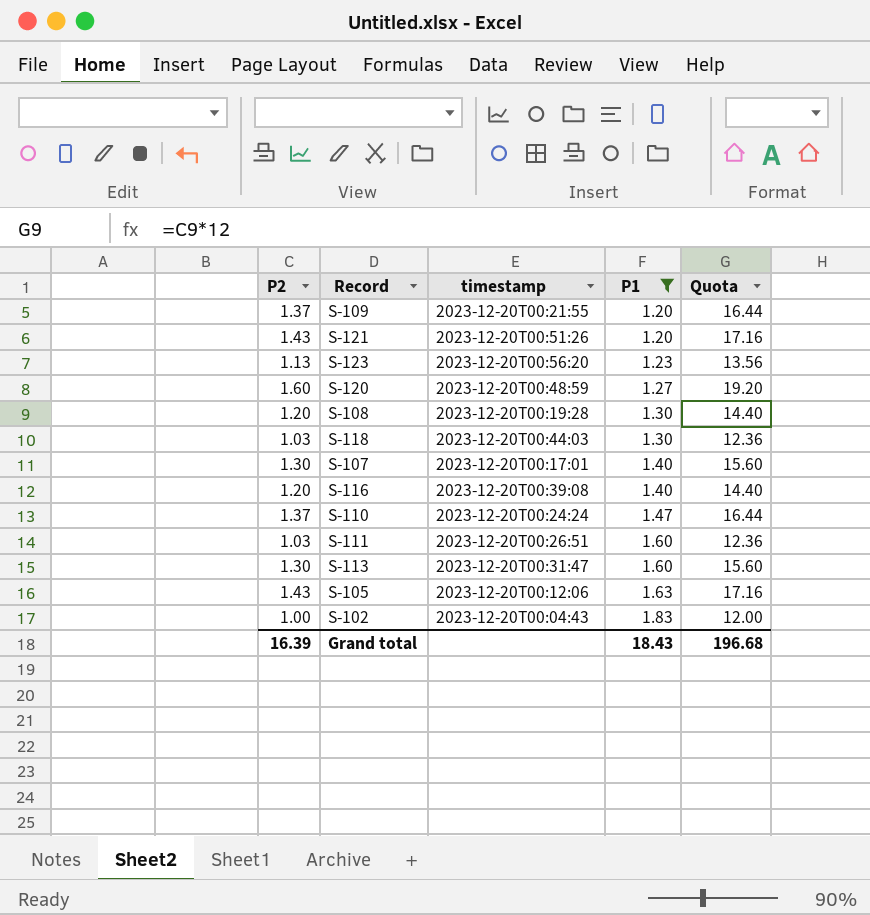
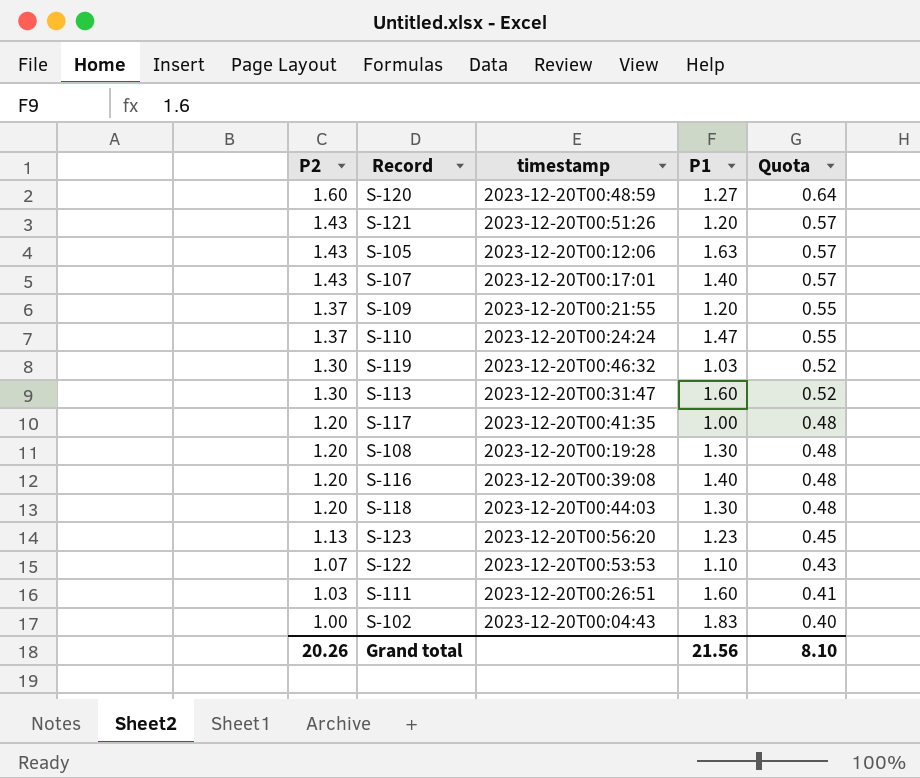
filter: P1 >= 1.20 -> none
row order: P1 ascending -> P2 descending
column Quota | formula: [P2] * 12 -> [P2] * 0.4
S-107 | P2: 1.30 -> 1.43
S-118 | P2: 1.03 -> 1.20
Grand total | P2: 16.39 -> 20.26
Grand total | P1: 18.43 -> 21.56
Grand total | Quota: 196.68 -> 8.10

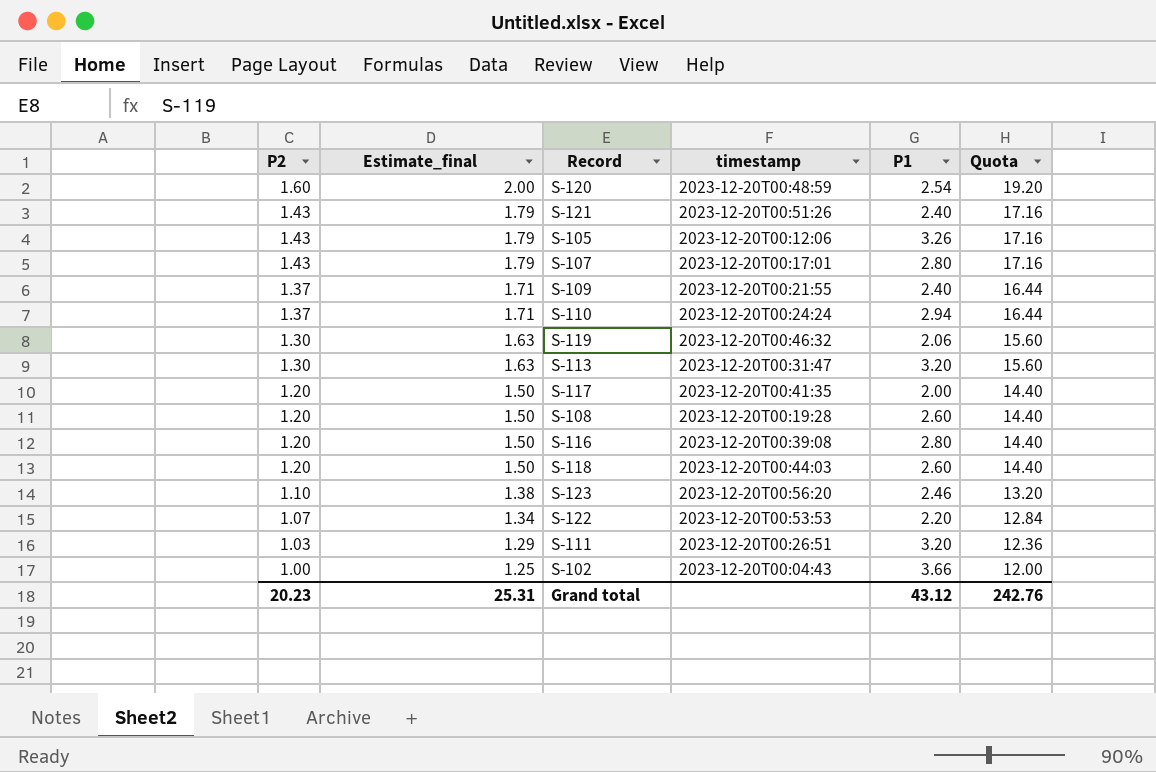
column Estimate_final | formula: none -> [P2] * 1.25
column Quota | formula: [P2] * 0.4 -> [P2] * 12
S-120 | P1: 1.27 -> 2.54
S-121 | P1: 1.20 -> 2.40
S-105 | P1: 1.63 -> 3.26
S-107 | P1: 1.40 -> 2.80
S-109 | P1: 1.20 -> 2.40
S-110 | P1: 1.47 -> 2.94
S-119 | P1: 1.03 -> 2.06
S-113 | P1: 1.60 -> 3.20
S-117 | P1: 1.00 -> 2.00
S-108 | P1: 1.30 -> 2.60
S-116 | P1: 1.40 -> 2.80
S-118 | P1: 1.30 -> 2.60
S-123 | P2: 1.13 -> 1.10
S-123 | P1: 1.23 -> 2.46
S-122 | P1: 1.10 -> 2.20
S-111 | P1: 1.60 -> 3.20
S-102 | P1: 1.83 -> 3.66
Grand total | P2: 20.26 -> 20.23
Grand total | P1: 21.56 -> 43.12
Grand total | Quota: 8.10 -> 242.76

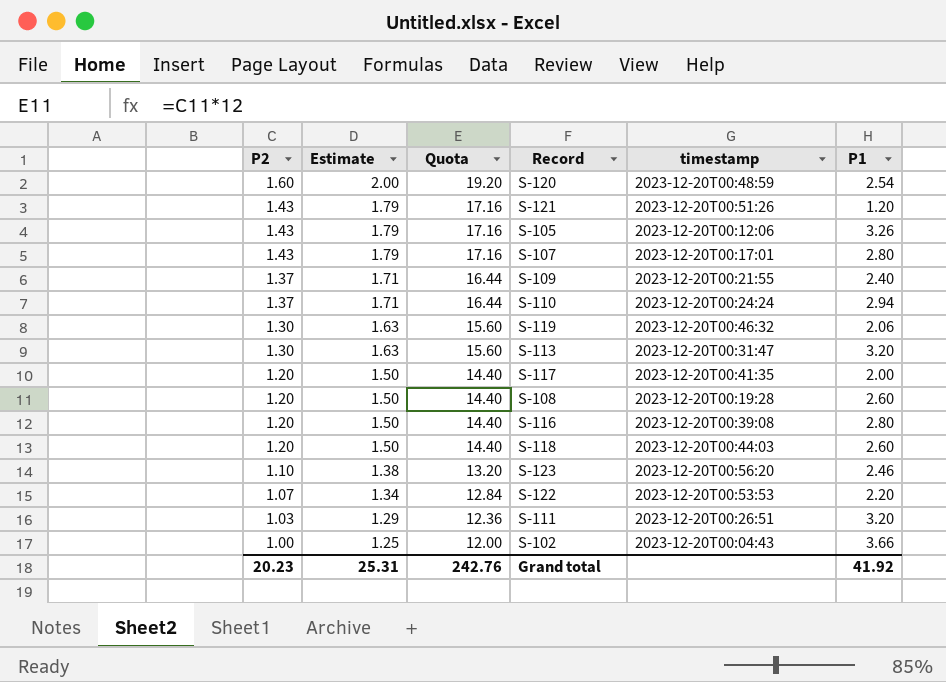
column name: Estimate_final -> Estimate
column Quota | position: 6 -> 3
S-121 | P1: 2.40 -> 1.20
Grand total | P1: 43.12 -> 41.92

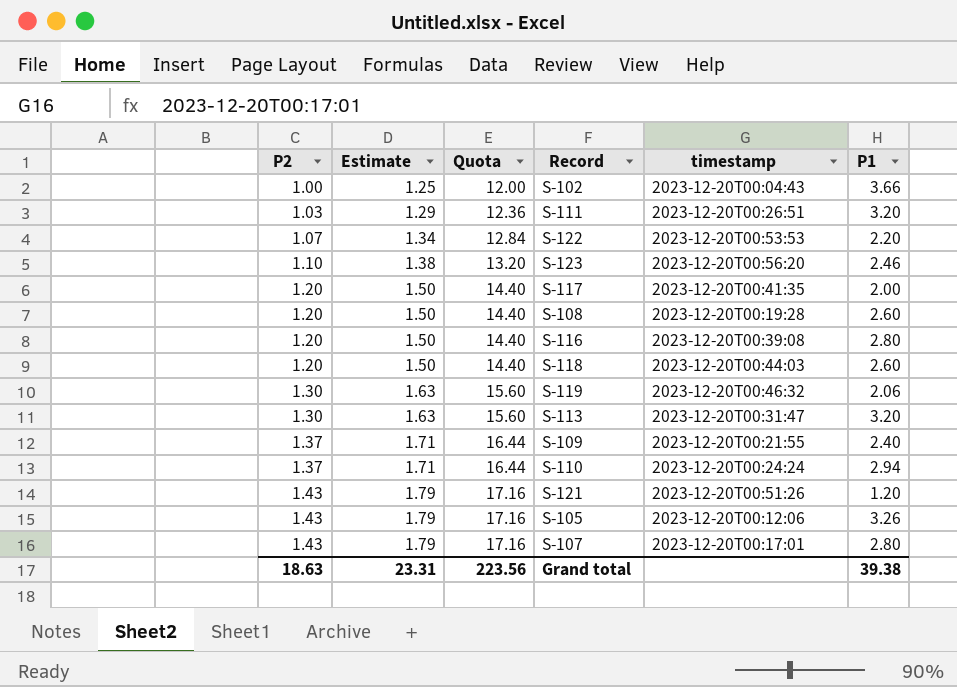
row order: P2 descending -> P2 ascending
row S-120: 1.60 | 2.00 | 19.20 | 2023-12-20T00:48:59 | 2.54 -> none
Grand total | P2: 20.23 -> 18.63
Grand total | Estimate: 25.31 -> 23.31
Grand total | Quota: 242.76 -> 223.56
Grand total | P1: 41.92 -> 39.38

